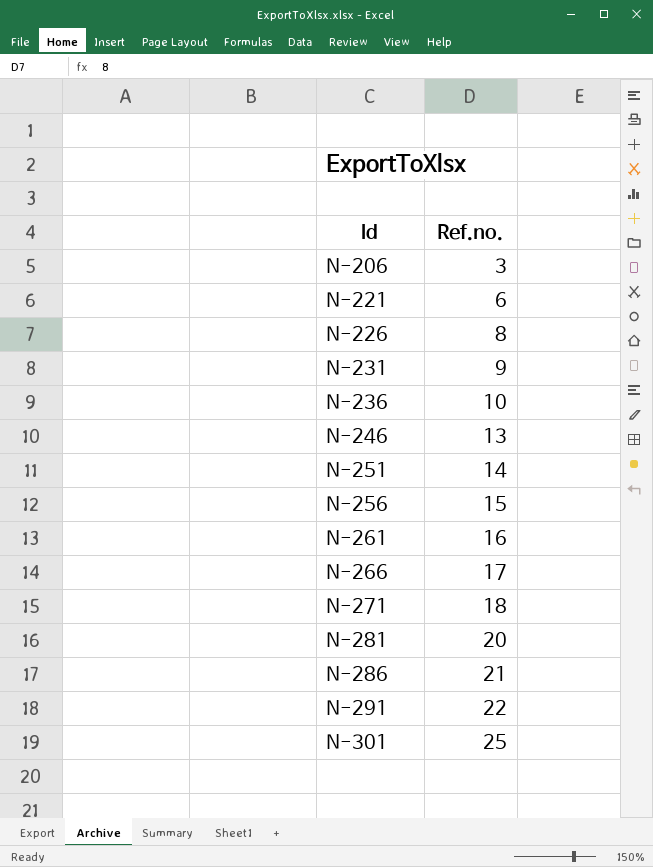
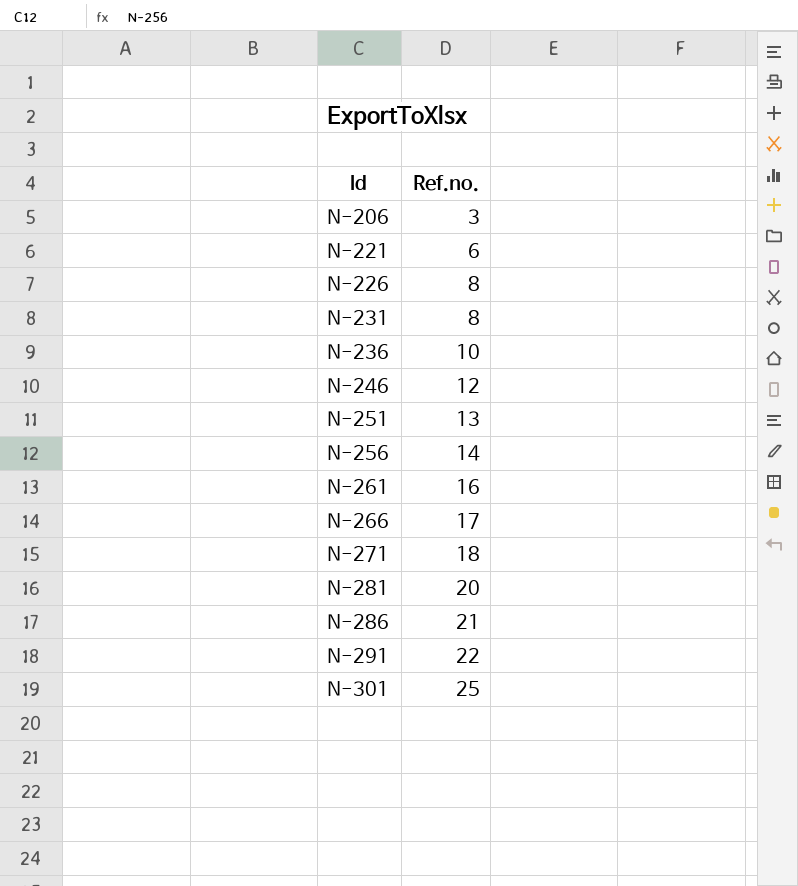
N-231 | Ref.no.: 9 -> 8
N-246 | Ref.no.: 13 -> 12
N-251 | Ref.no.: 14 -> 13
N-256 | Ref.no.: 15 -> 14

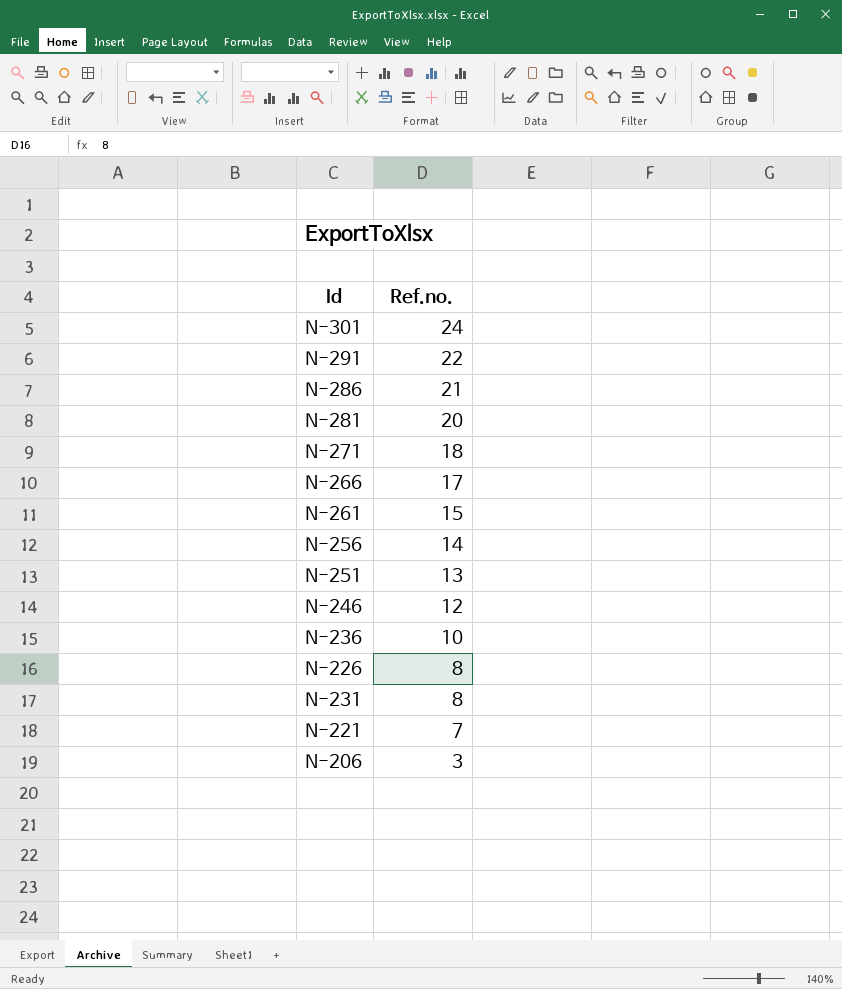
row order: Id ascending -> Ref.no. descending
N-301 | Ref.no.: 25 -> 24
N-261 | Ref.no.: 16 -> 15
N-221 | Ref.no.: 6 -> 7

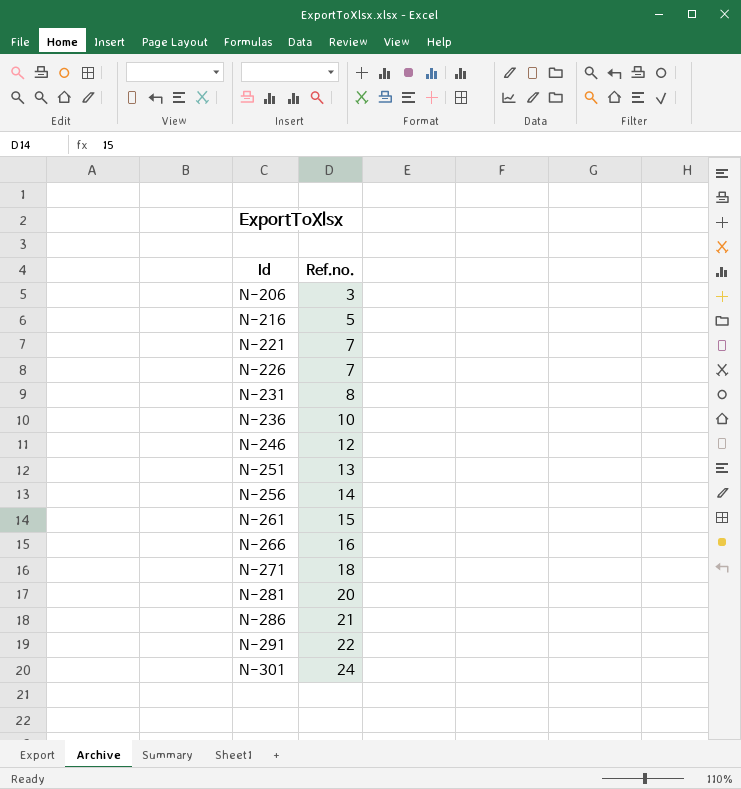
row order: Ref.no. descending -> Id ascending
row N-216: none -> 5
N-226 | Ref.no.: 8 -> 7
N-266 | Ref.no.: 17 -> 16

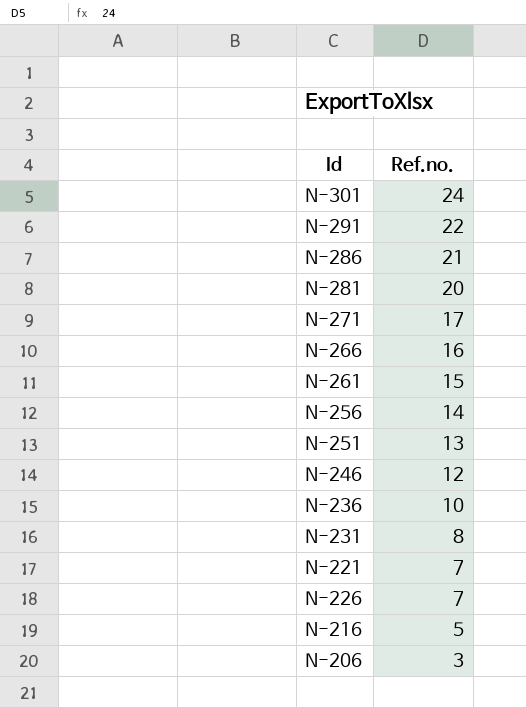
row order: Id ascending -> Ref.no. descending
N-271 | Ref.no.: 18 -> 17

